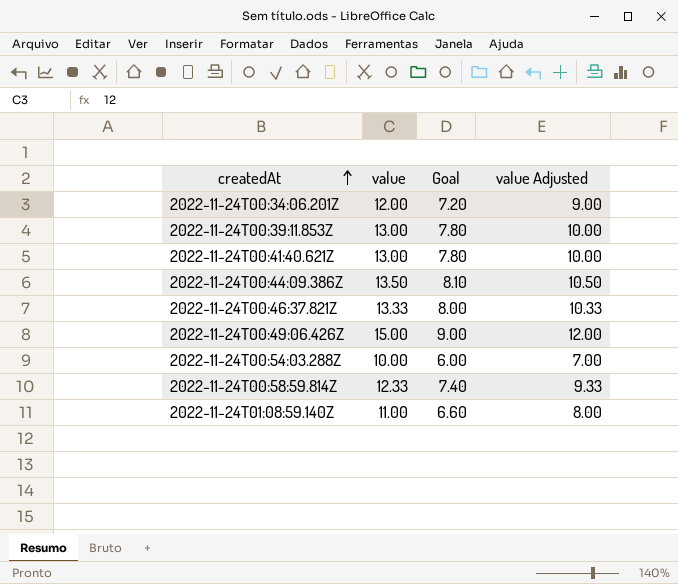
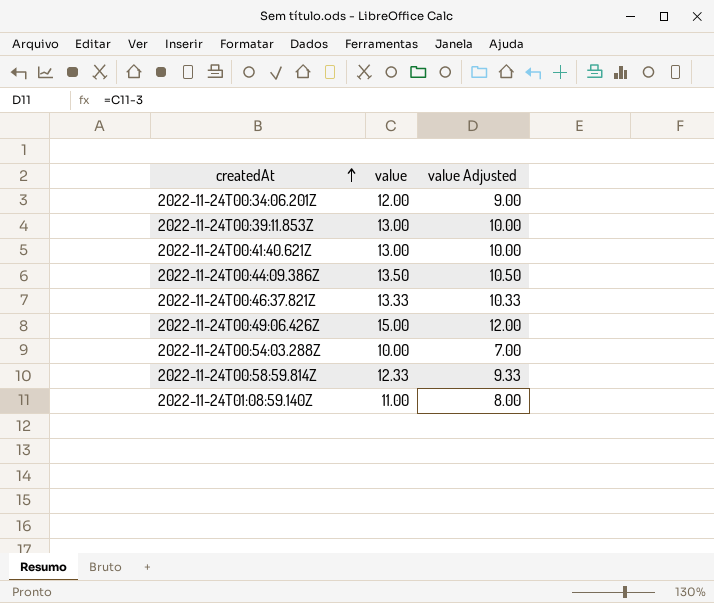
column Goal | formula: [value] * 0.6 -> none

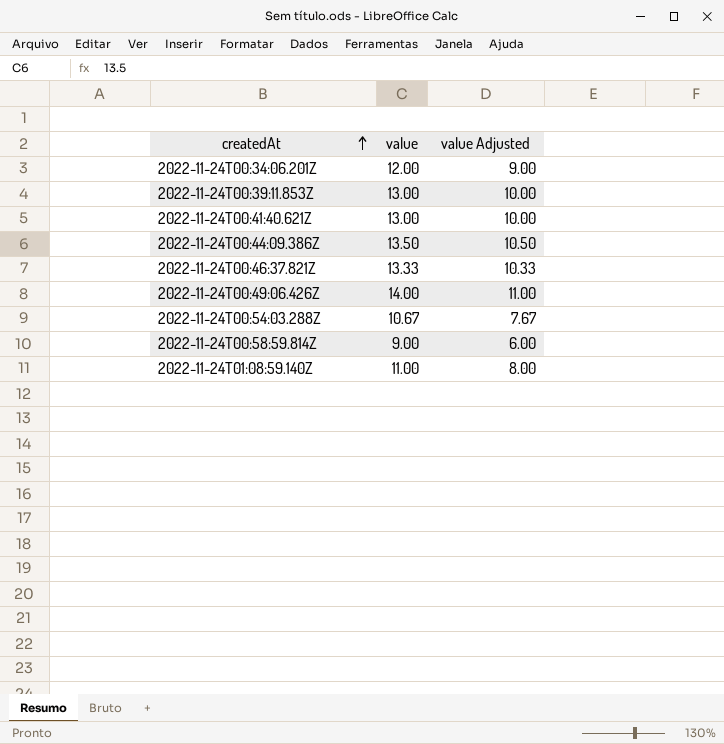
2022-11-24T00:49:06.426Z | value: 15.00 -> 14.00
2022-11-24T00:49:06.426Z | value Adjusted: 12.00 -> 11.00
2022-11-24T00:54:03.288Z | value: 10.00 -> 10.67
2022-11-24T00:54:03.288Z | value Adjusted: 7.00 -> 7.67
2022-11-24T00:58:59.814Z | value: 12.33 -> 9.00
2022-11-24T00:58:59.814Z | value Adjusted: 9.33 -> 6.00

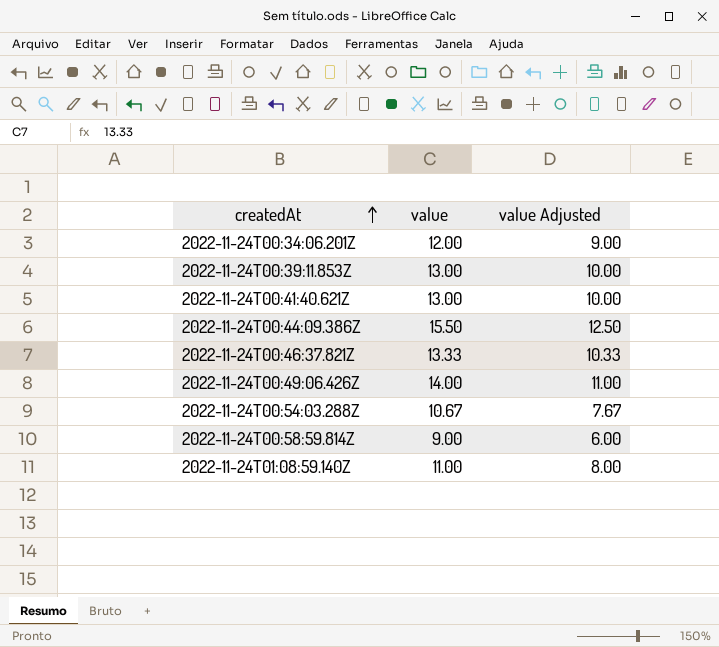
2022-11-24T00:44:09.386Z | value: 13.50 -> 15.50
2022-11-24T00:44:09.386Z | value Adjusted: 10.50 -> 12.50

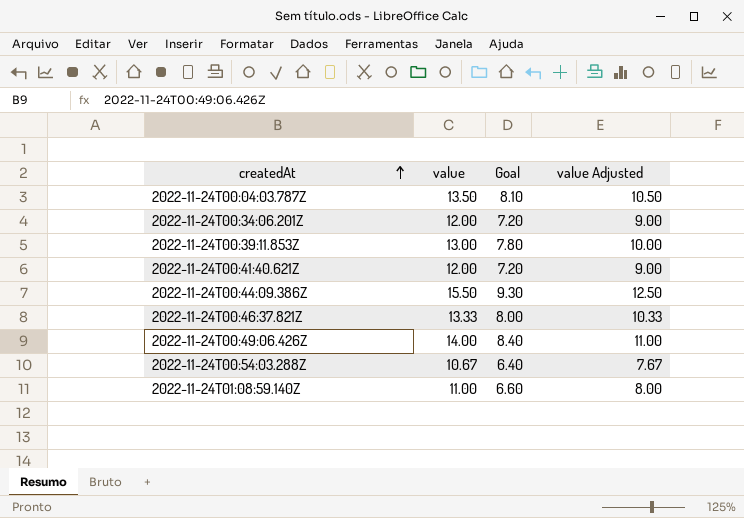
column Goal | formula: none -> [value] * 0.6
row 2022-11-24T00:58:59.814Z: 9.00 | 6.00 -> none
row 2022-11-24T00:04:03.787Z: none -> 13.50 | 8.10 | 10.50
2022-11-24T00:41:40.621Z | value: 13.00 -> 12.00
2022-11-24T00:41:40.621Z | value Adjusted: 10.00 -> 9.00

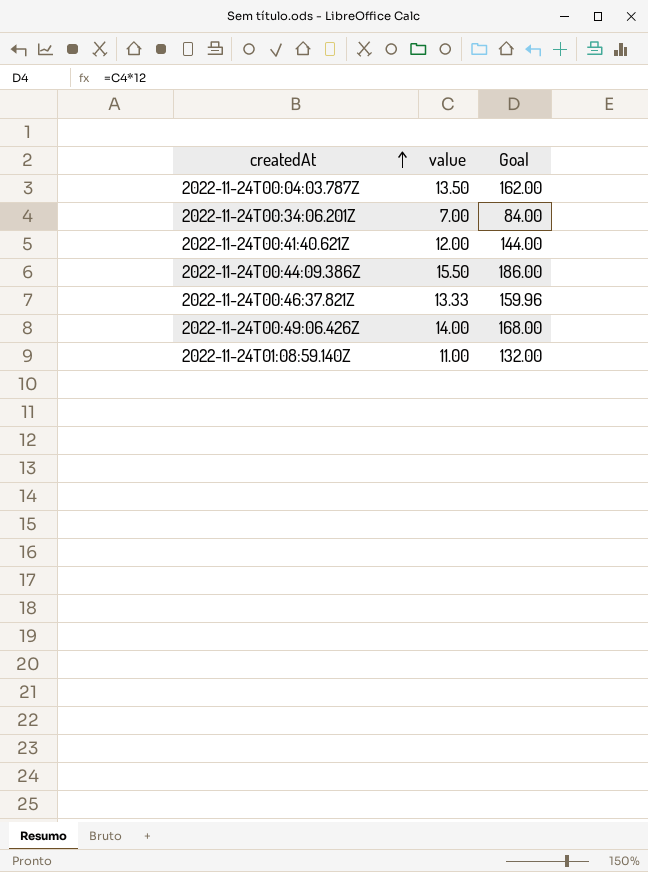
column value Adjusted | formula: [value] - 3 -> none
column Goal | formula: [value] * 0.6 -> [value] * 12
row 2022-11-24T00:39:11.853Z: 13.00 | 7.80 | 10.00 -> none
row 2022-11-24T00:54:03.288Z: 10.67 | 6.40 | 7.67 -> none
2022-11-24T00:34:06.201Z | value: 12.00 -> 7.00

